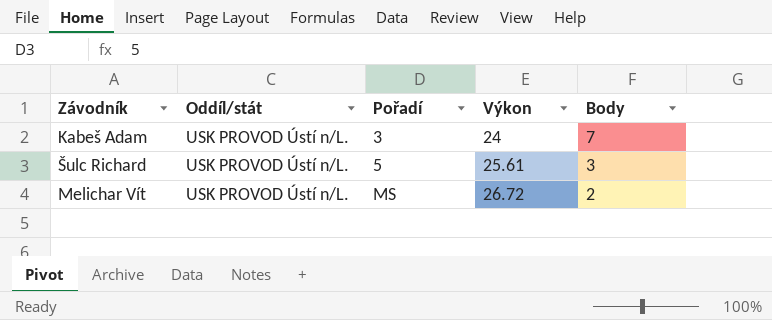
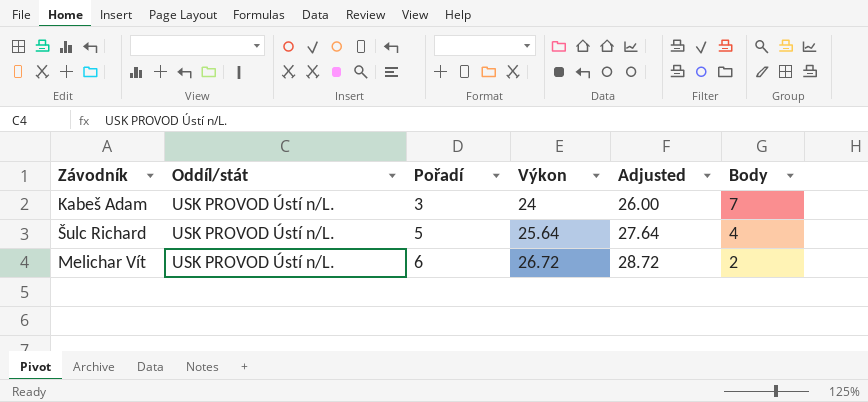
column Adjusted | formula: none -> [Výkon] + 2
Šulc Richard | Výkon: 25.61 -> 25.64
Šulc Richard | Body: 3 -> 4
Melichar Vít | Pořadí: MS -> 6

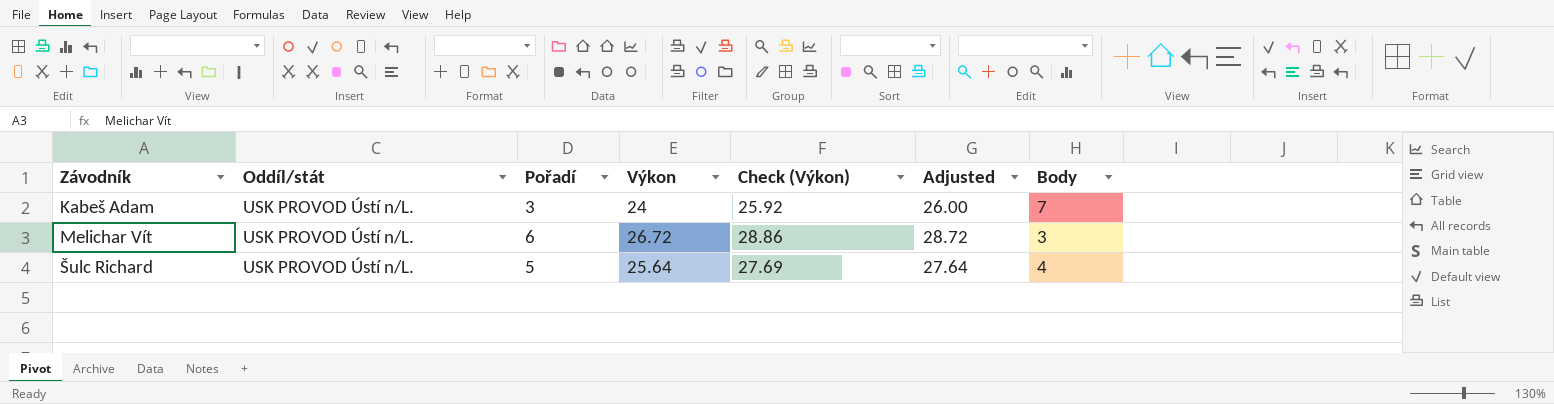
row order: Pořadí ascending -> Závodník ascending
column Check (Výkon) | formula: none -> [Výkon] * 1.08
Melichar Vít | Body: 2 -> 3

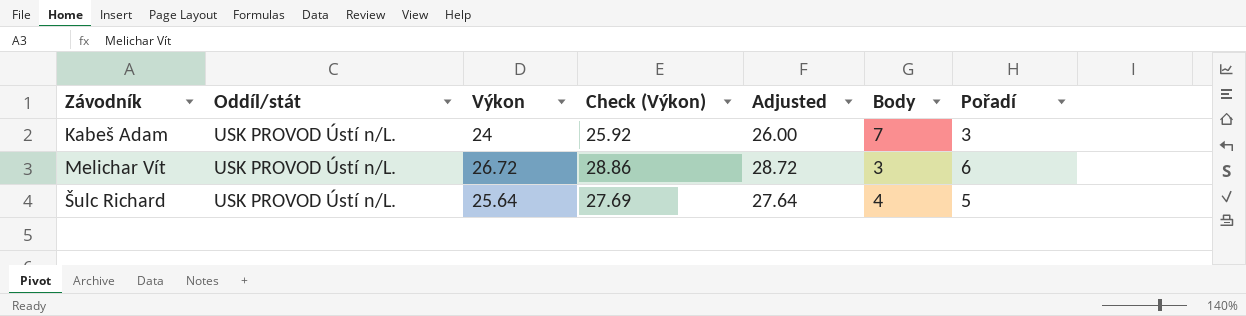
column Pořadí | position: 3 -> 7

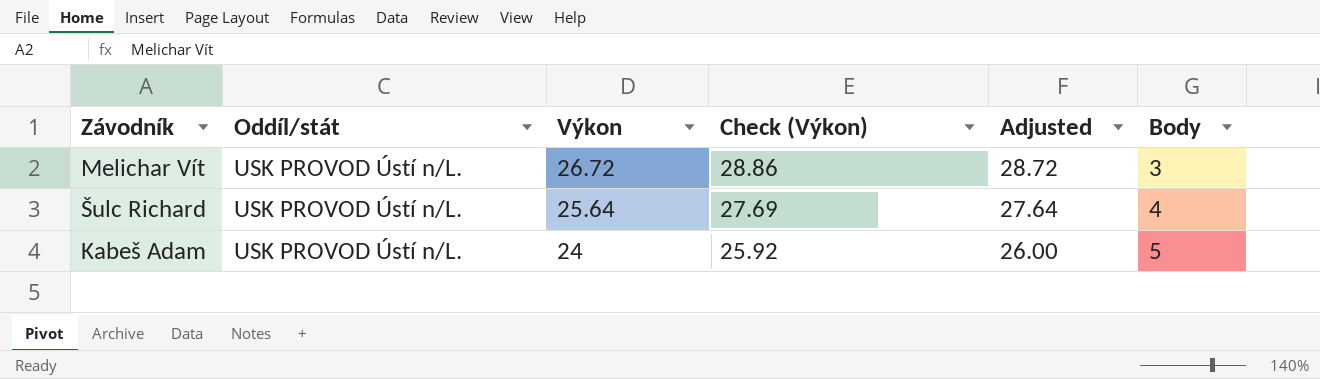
row order: Závodník ascending -> Výkon descending
column Pořadí | position: 7 -> none
Kabeš Adam | Body: 7 -> 5

